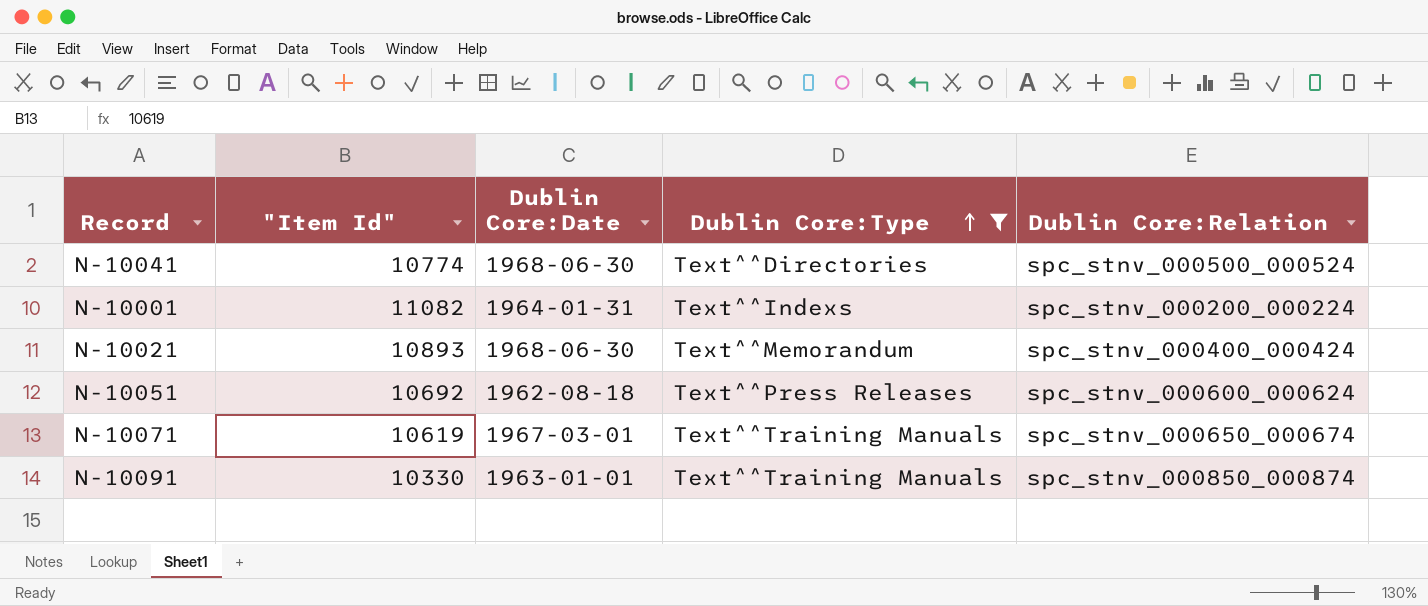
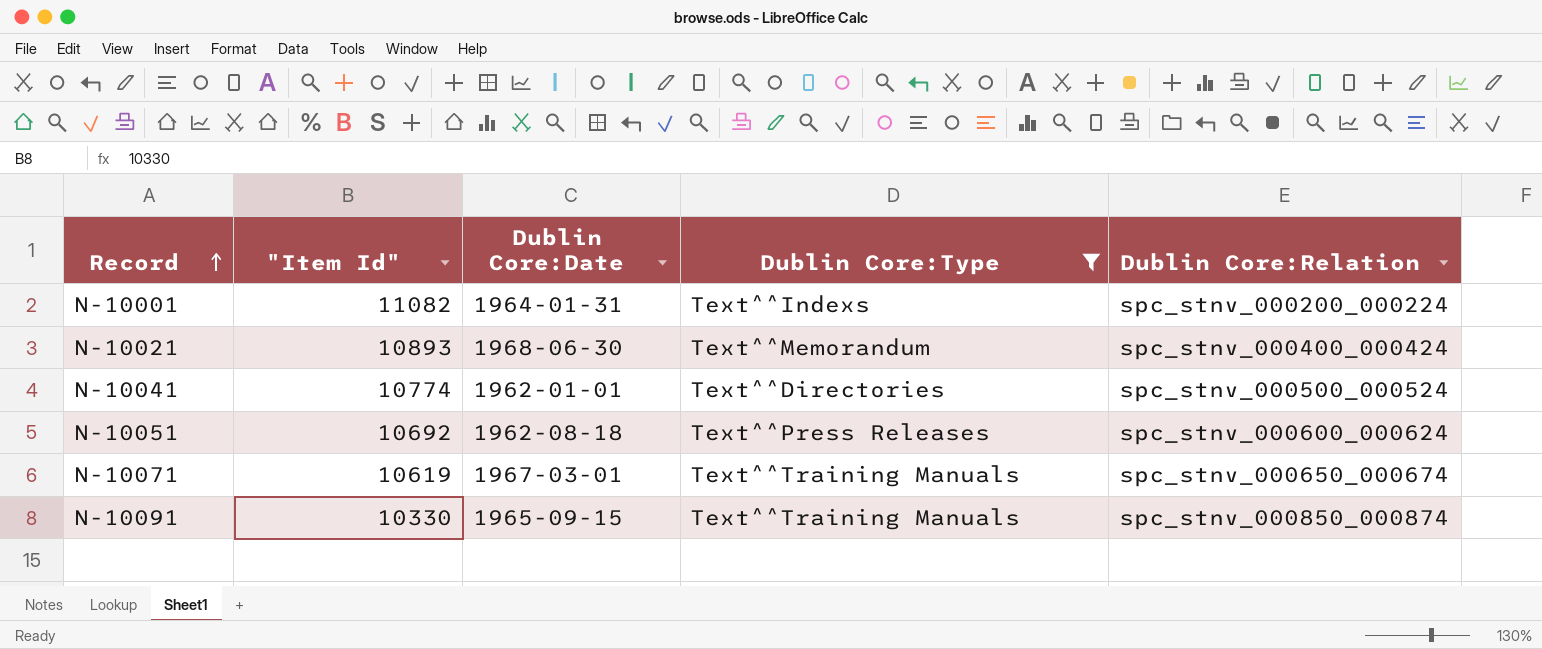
row order: Dublin Core:Type ascending -> Record ascending
N-10041 | Dublin Core:Date: 1968-06-30 -> 1962-01-01
N-10091 | Dublin Core:Date: 1963-01-01 -> 1965-09-15

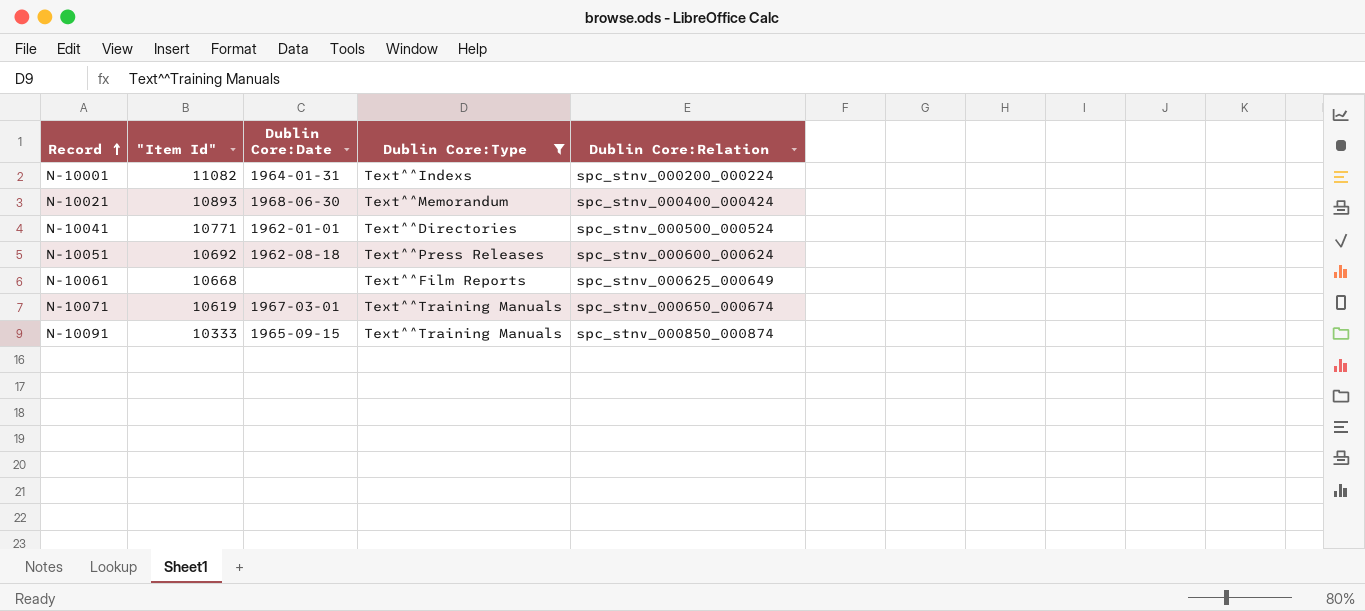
N-10041 | "Item Id": 10774 -> 10771
row N-10061: none -> 10668 | none | Text^^Film Reports | spc_stnv_000625_000649
N-10091 | "Item Id": 10330 -> 10333

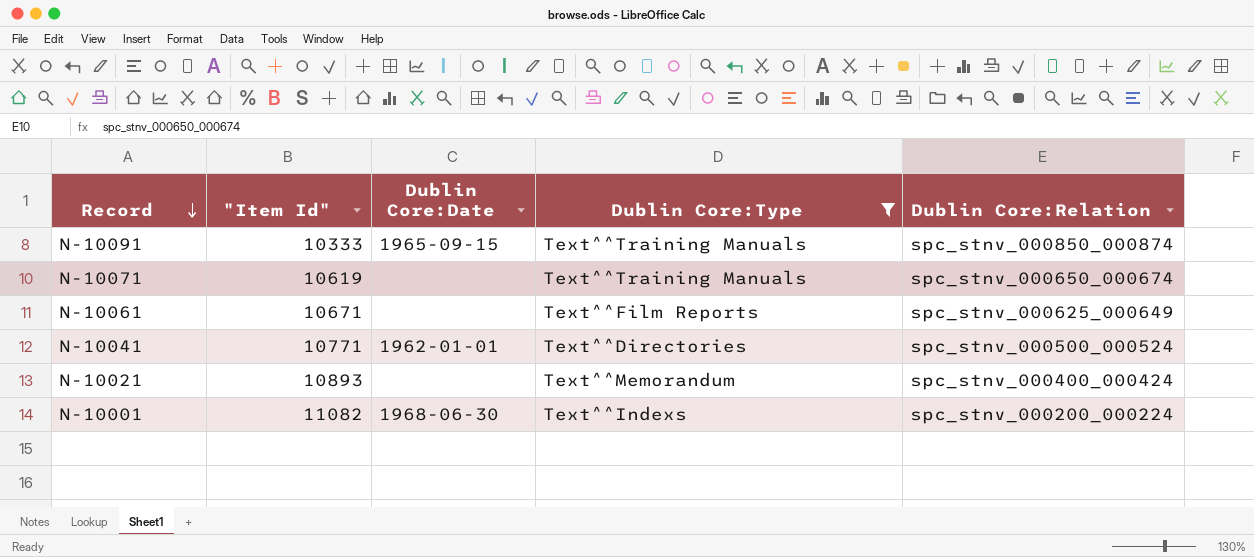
row order: Record ascending -> Record descending
row N-10051: 10692 | 1962-08-18 | Text^^Press Releases | spc_stnv_000600_000624 -> none
N-10071 | Dublin Core:Date: 1967-03-01 -> none
N-10061 | "Item Id": 10668 -> 10671
N-10021 | Dublin Core:Date: 1968-06-30 -> none
N-10001 | Dublin Core:Date: 1964-01-31 -> 1968-06-30

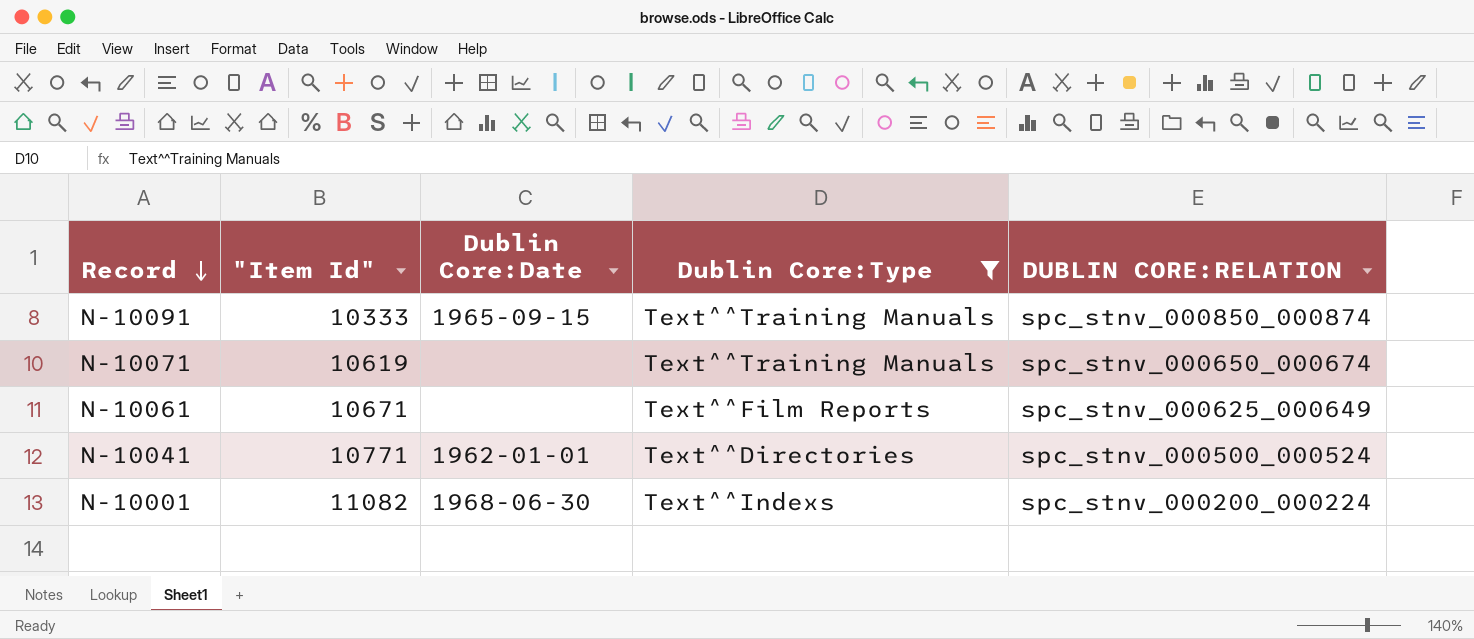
column name: Dublin Core:Relation -> DUBLIN CORE:RELATION
row N-10021: 10893 | none | Text^^Memorandum | spc_stnv_000400_000424 -> none

